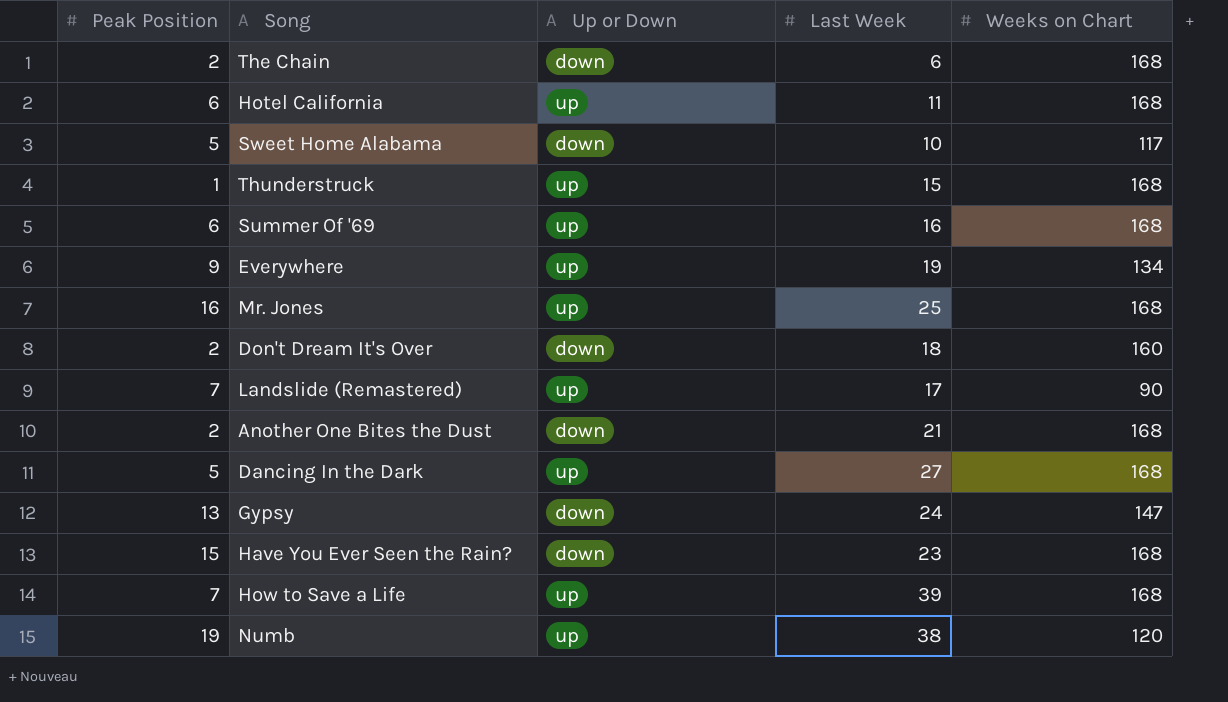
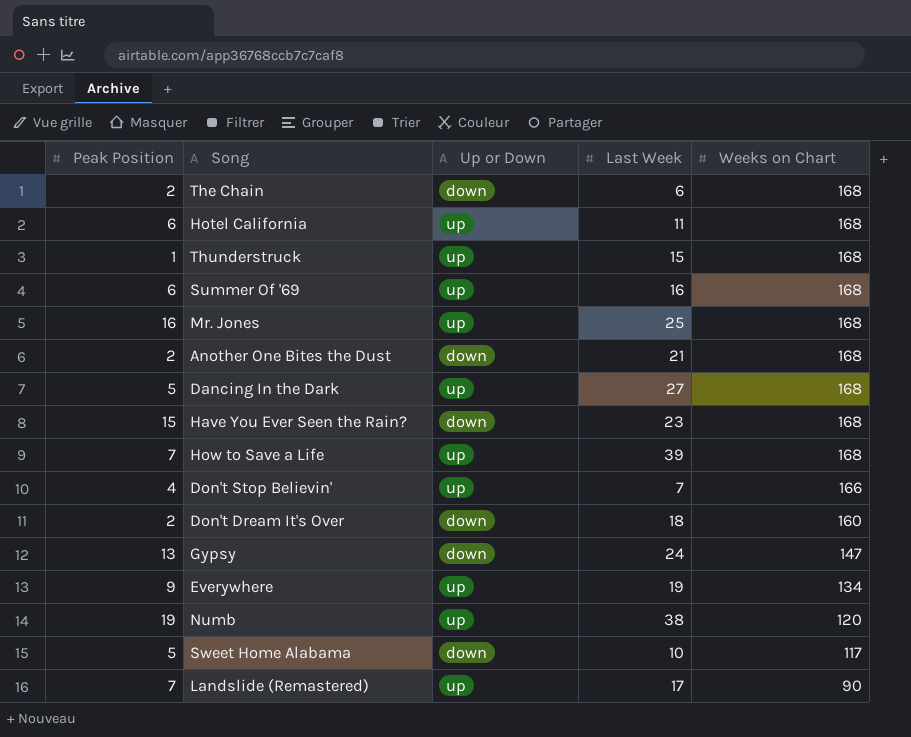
row order: none -> Weeks on Chart descending
row Don't Stop Believin': none -> 4 | up | 7 | 166

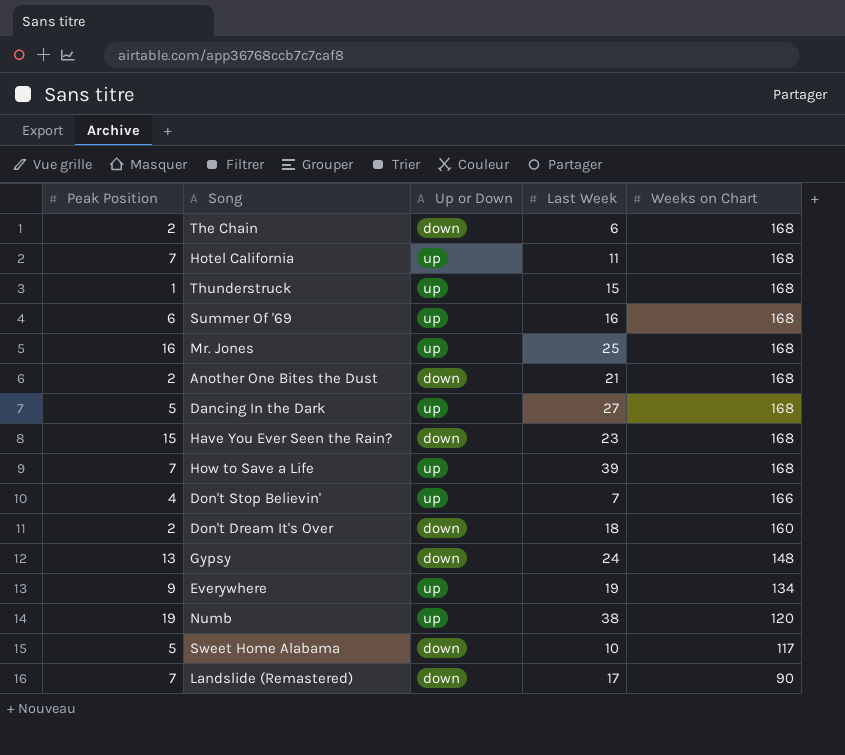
Hotel California | Peak Position: 6 -> 7
Gypsy | Weeks on Chart: 147 -> 148
Landslide (Remastered) | Up or Down: up -> down

